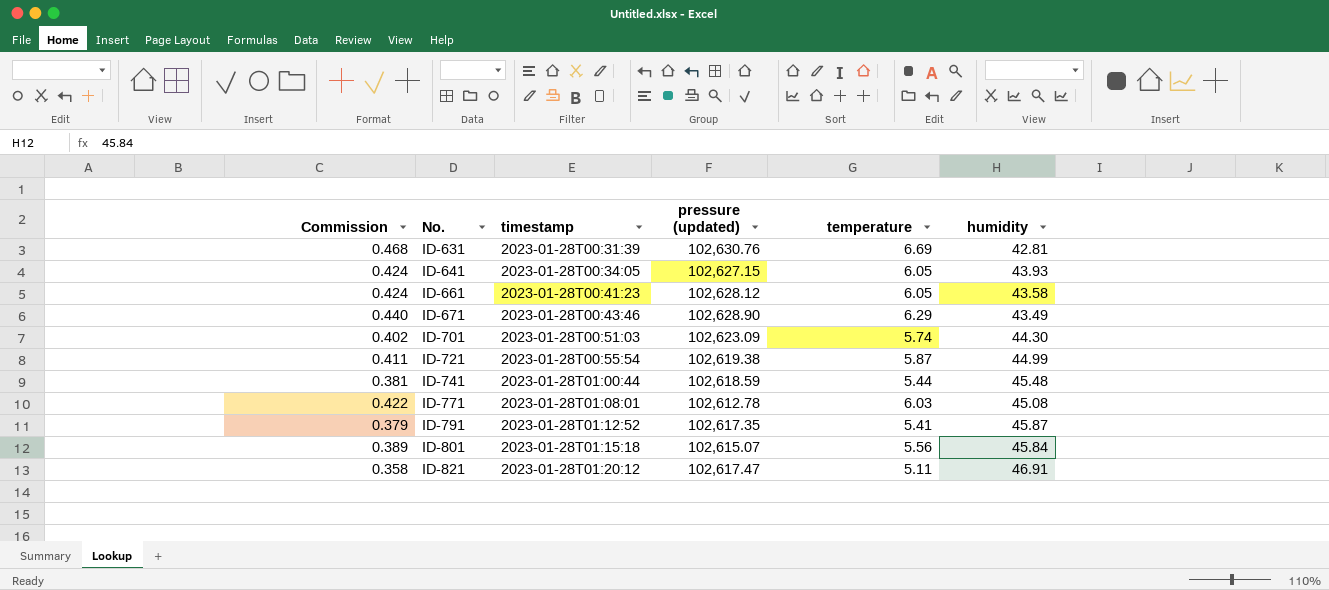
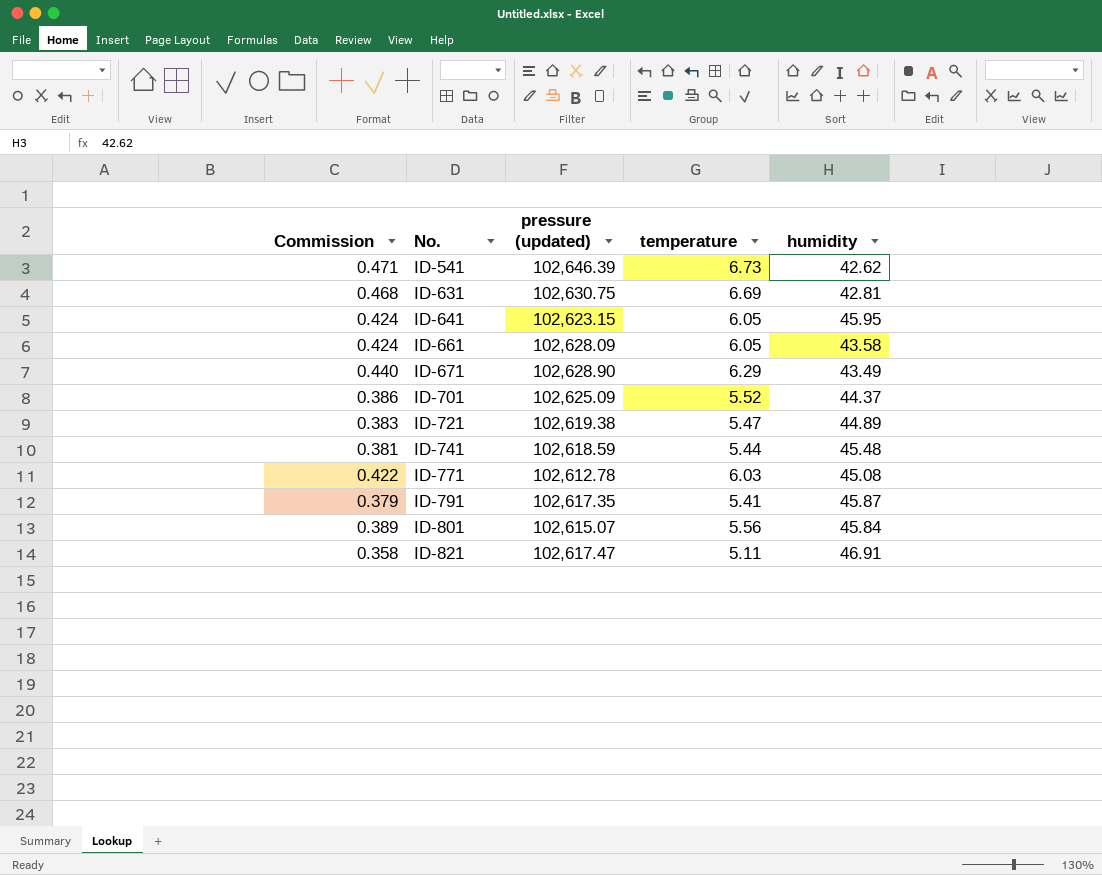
column timestamp | position: 3 -> none
row ID-541: none -> 0.471 | 102,646.39 | 6.73 | 42.62
ID-631 | pressure (updated): 102,630.76 -> 102,630.75
ID-641 | pressure (updated): 102,627.15 -> 102,623.15
ID-641 | humidity: 43.93 -> 45.95
ID-661 | pressure (updated): 102,628.12 -> 102,628.09
ID-701 | Commission: 0.402 -> 0.386
ID-701 | pressure (updated): 102,623.09 -> 102,625.09
ID-701 | temperature: 5.74 -> 5.52
ID-701 | humidity: 44.30 -> 44.37
ID-721 | Commission: 0.411 -> 0.383
ID-721 | temperature: 5.87 -> 5.47
ID-721 | humidity: 44.99 -> 44.89

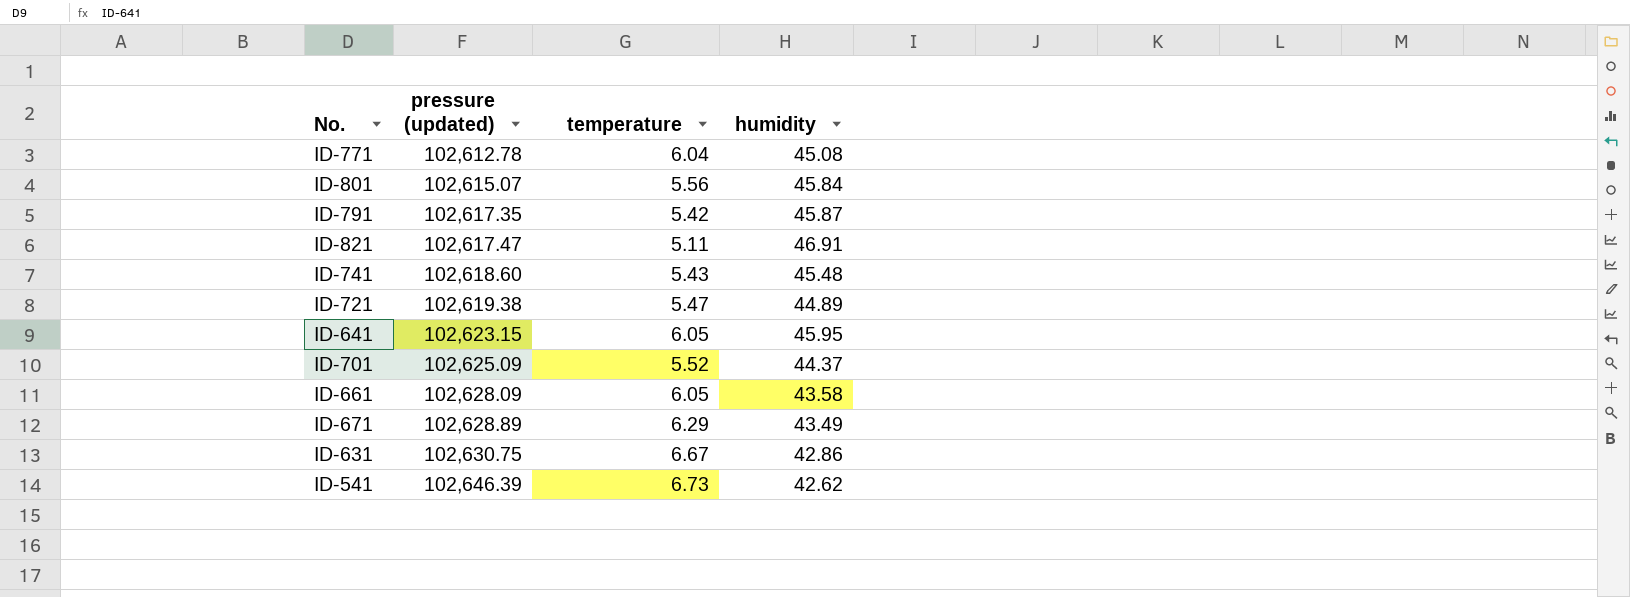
row order: No. ascending -> pressure (updated) ascending
column Commission | formula: [temperature] * 0.07 -> none
ID-771 | temperature: 6.03 -> 6.04
ID-791 | temperature: 5.41 -> 5.42
ID-741 | pressure (updated): 102,618.59 -> 102,618.60
ID-741 | temperature: 5.44 -> 5.43
ID-671 | pressure (updated): 102,628.90 -> 102,628.89
ID-631 | temperature: 6.69 -> 6.67
ID-631 | humidity: 42.81 -> 42.86

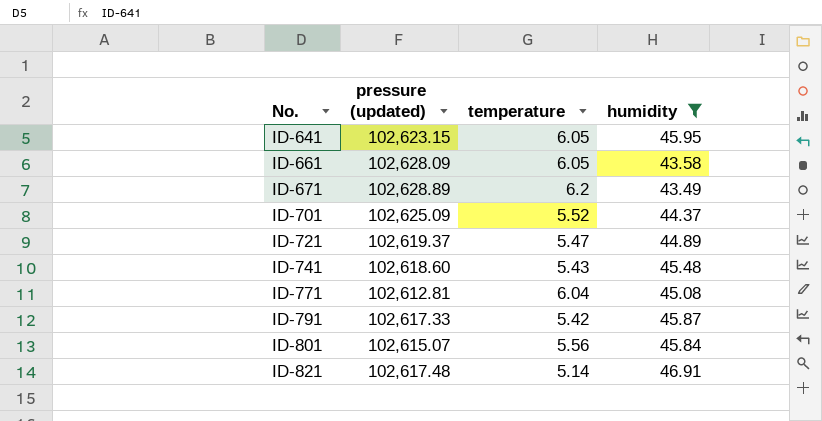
filter: none -> humidity >= 43.49
row order: pressure (updated) ascending -> No. ascending
ID-671 | temperature: 6.29 -> 6.2
ID-721 | pressure (updated): 102,619.38 -> 102,619.37
ID-771 | pressure (updated): 102,612.78 -> 102,612.81
ID-791 | pressure (updated): 102,617.35 -> 102,617.33
ID-821 | pressure (updated): 102,617.47 -> 102,617.48
ID-821 | temperature: 5.11 -> 5.14

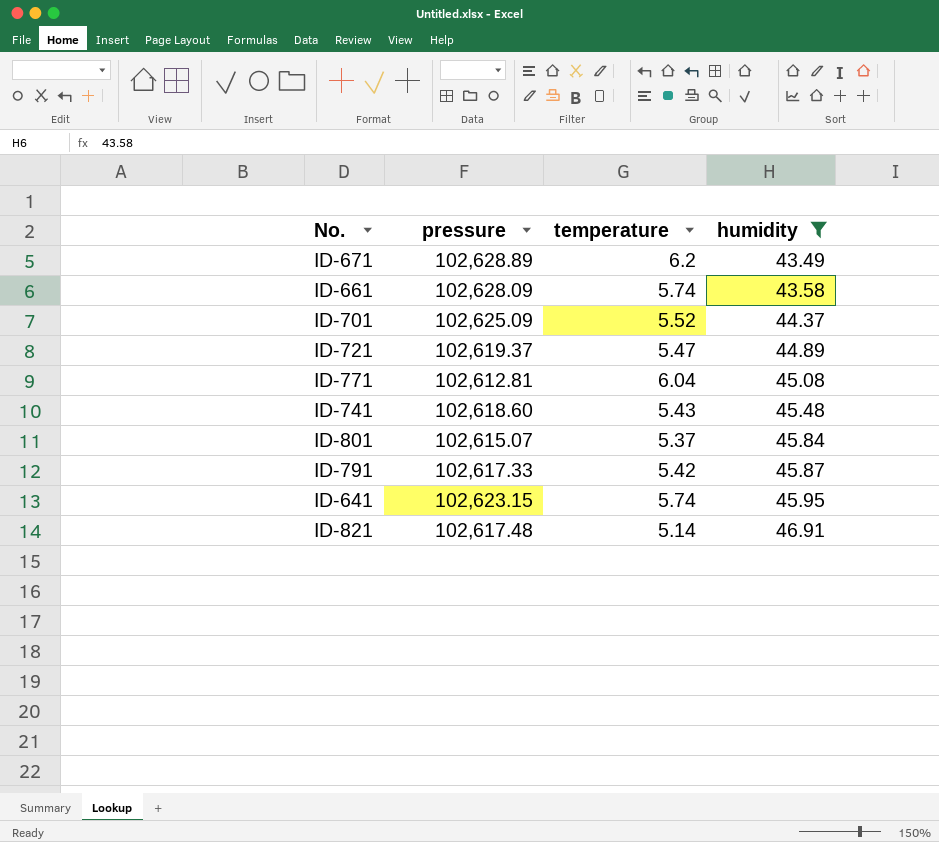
row order: No. ascending -> humidity ascending
column name: pressure (updated) -> pressure
ID-661 | temperature: 6.05 -> 5.74
ID-801 | temperature: 5.56 -> 5.37
ID-641 | temperature: 6.05 -> 5.74

